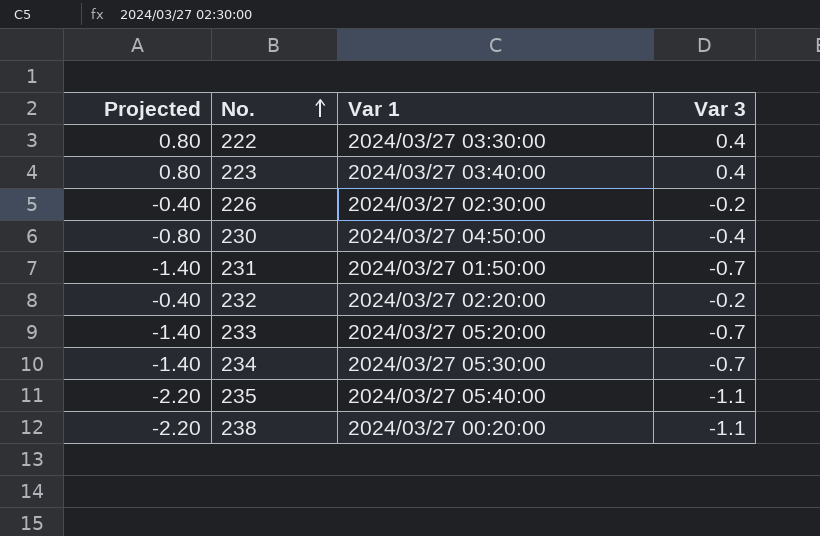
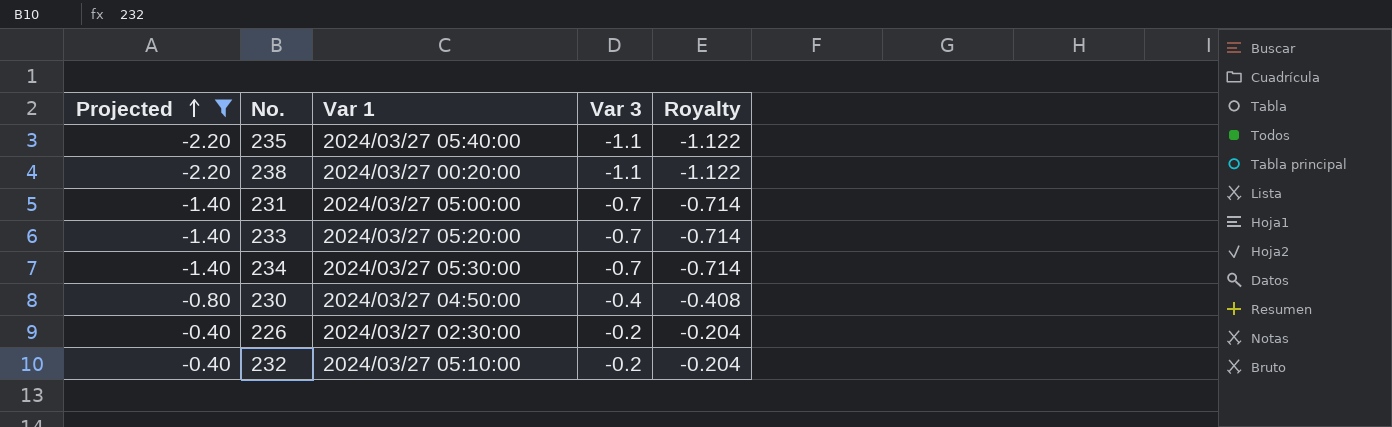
filter: none -> Projected != 0.80
row order: No. ascending -> Projected ascending
column Royalty | formula: none -> [Var 3] * 1.02
231 | Var 1: 2024/03/27 01:50:00 -> 2024/03/27 05:00:00
232 | Var 1: 2024/03/27 02:20:00 -> 2024/03/27 05:10:00

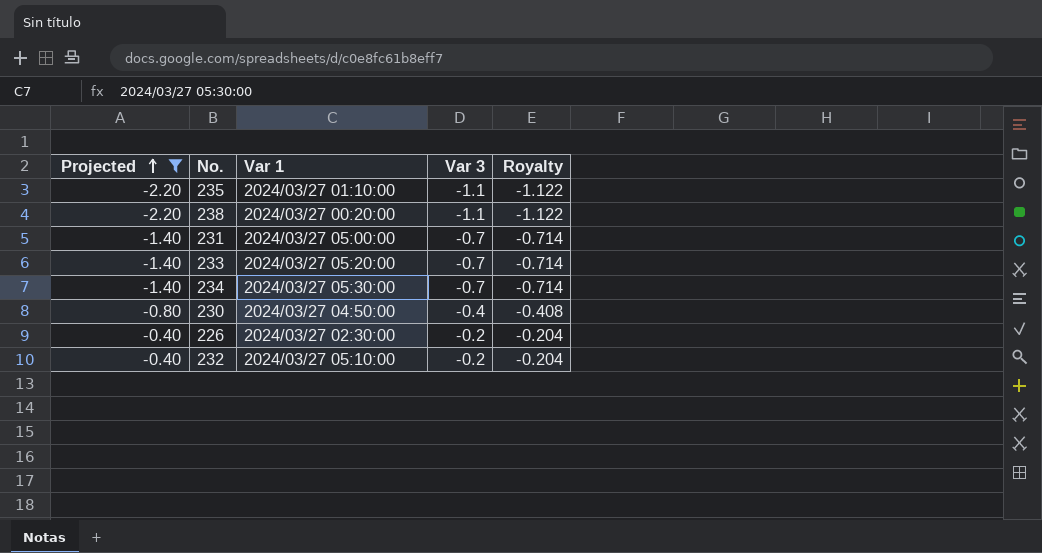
235 | Var 1: 2024/03/27 05:40:00 -> 2024/03/27 01:10:00

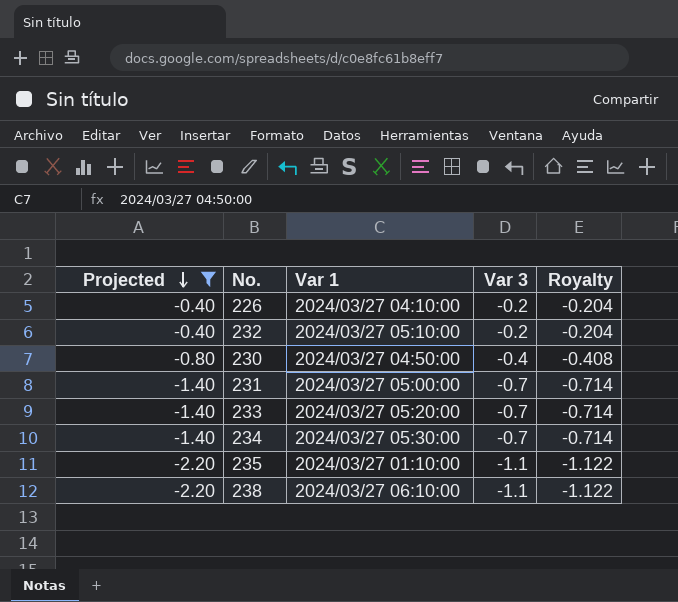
row order: Projected ascending -> Projected descending
226 | Var 1: 2024/03/27 02:30:00 -> 2024/03/27 04:10:00
238 | Var 1: 2024/03/27 00:20:00 -> 2024/03/27 06:10:00

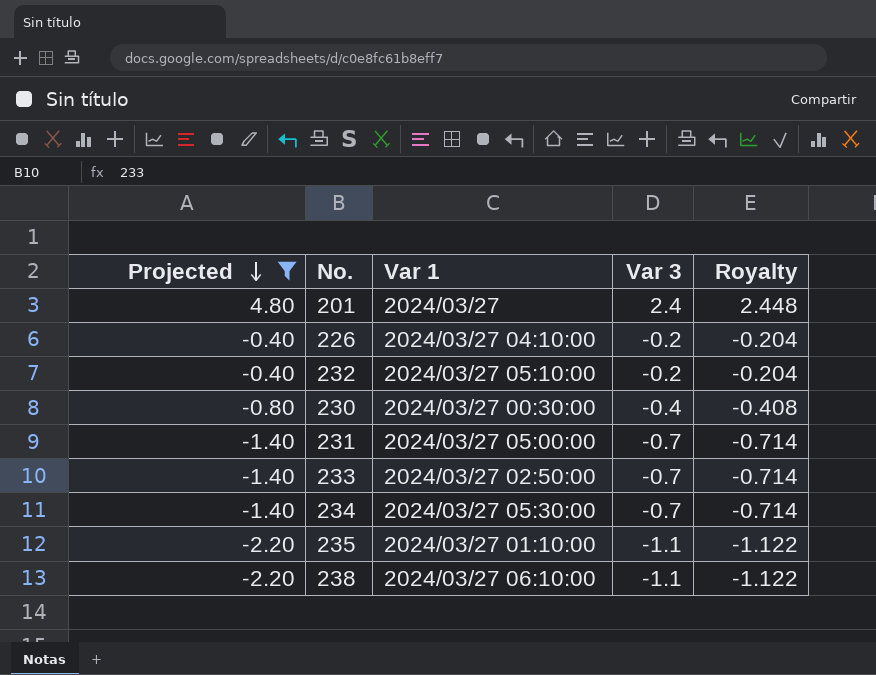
row 201: none -> 4.80 | 2024/03/27 | 2.4 | 2.448
230 | Var 1: 2024/03/27 04:50:00 -> 2024/03/27 00:30:00
233 | Var 1: 2024/03/27 05:20:00 -> 2024/03/27 02:50:00

